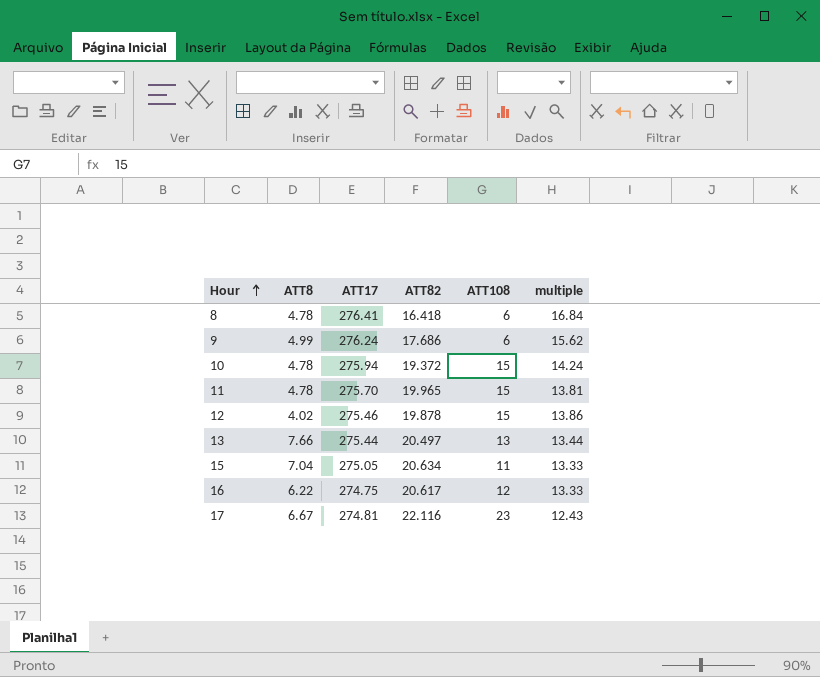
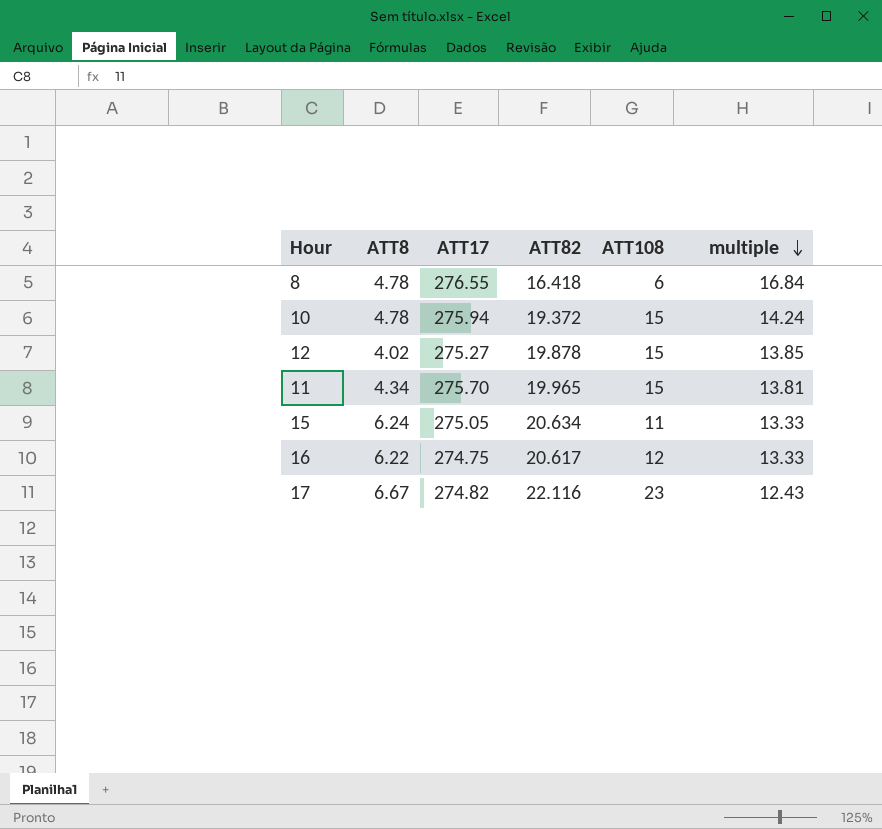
row order: Hour ascending -> multiple descending
row 9: 4.99 | 276.24 | 17.686 | 6 | 15.62 -> none
row 13: 7.66 | 275.44 | 20.497 | 13 | 13.44 -> none
8 | ATT17: 276.41 -> 276.55
12 | ATT17: 275.46 -> 275.27
12 | multiple: 13.86 -> 13.85
11 | ATT8: 4.78 -> 4.34
15 | ATT8: 7.04 -> 6.24
17 | ATT17: 274.81 -> 274.82

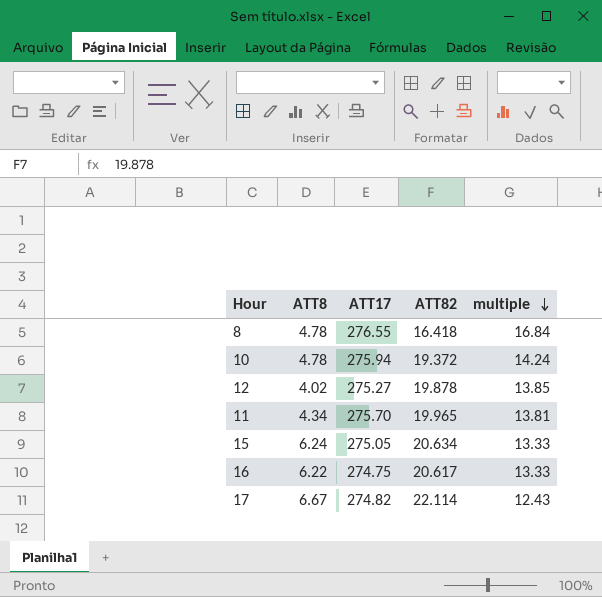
column ATT108 | position: 5 -> none
17 | ATT82: 22.116 -> 22.114

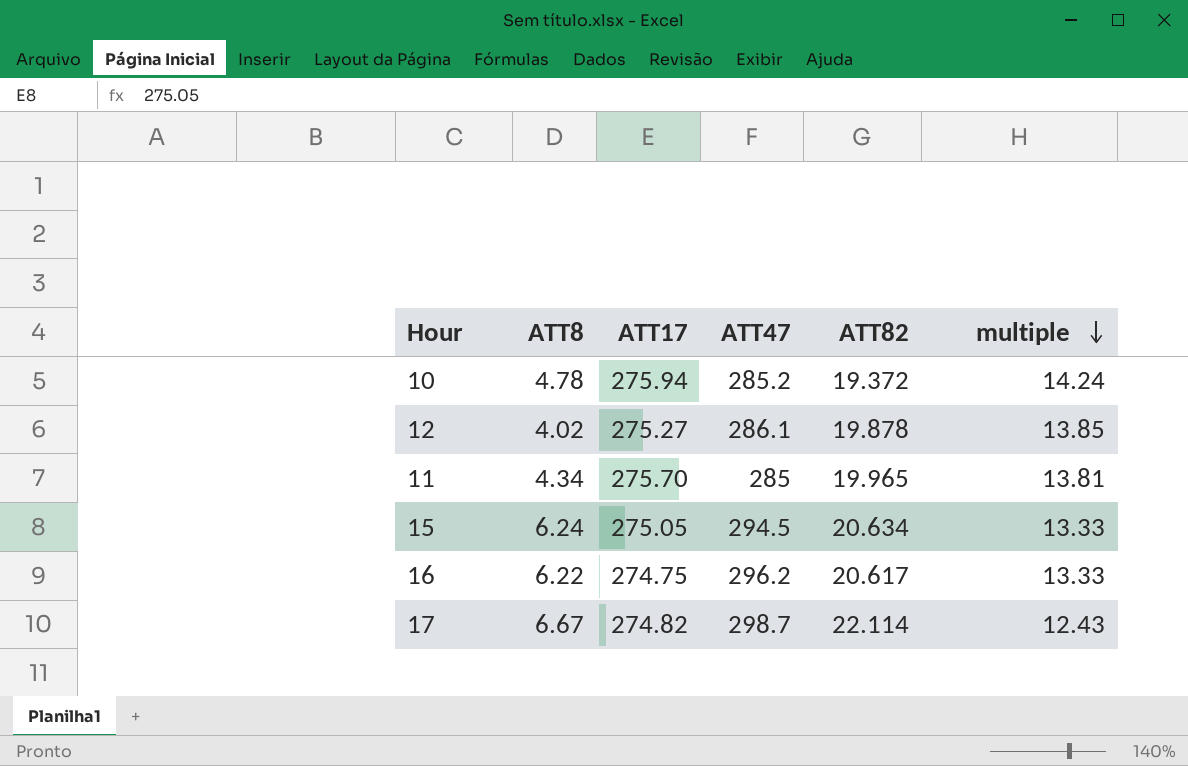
column ATT47 | position: none -> 4
row 8: 4.78 | 276.55 | 16.418 | 16.84 -> none

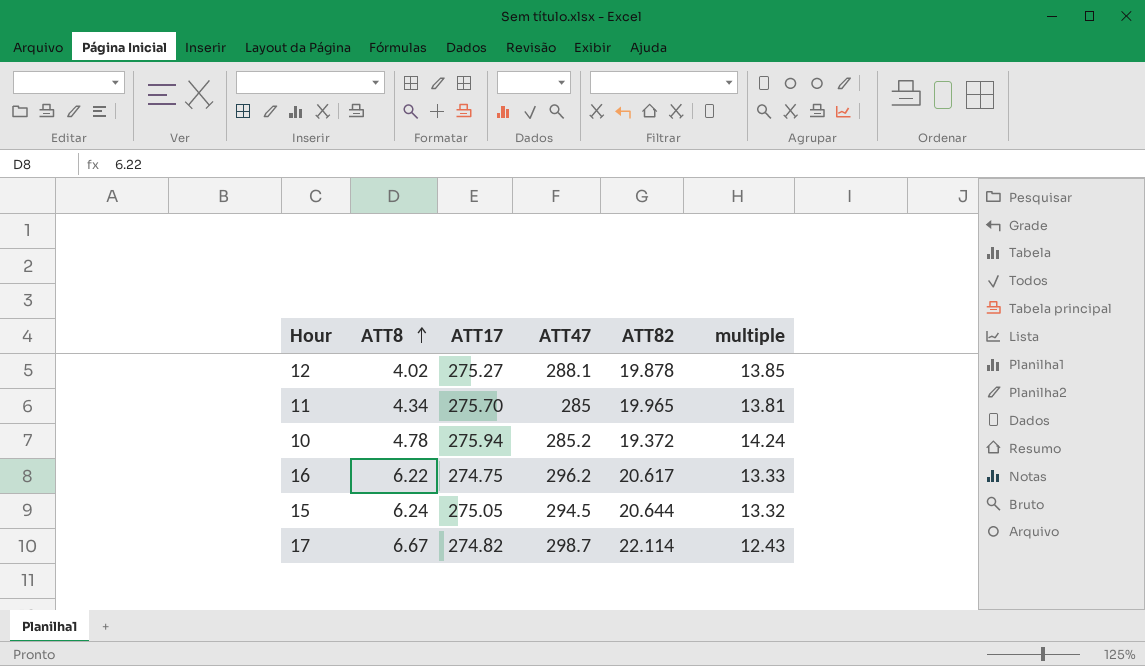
row order: multiple descending -> ATT8 ascending
12 | ATT47: 286.1 -> 288.1
15 | ATT82: 20.634 -> 20.644
15 | multiple: 13.33 -> 13.32

